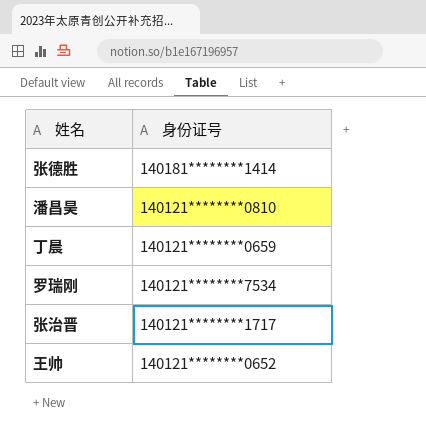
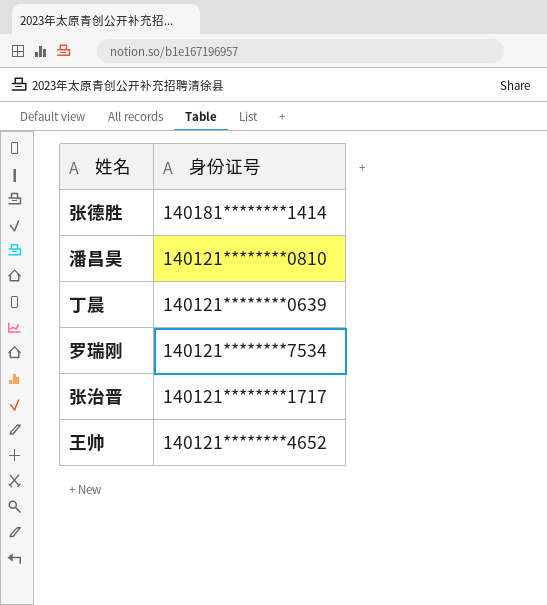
丁晨 | 身份证号: 140121********0659 -> 140121********0639
王帅 | 身份证号: 140121********0652 -> 140121********4652

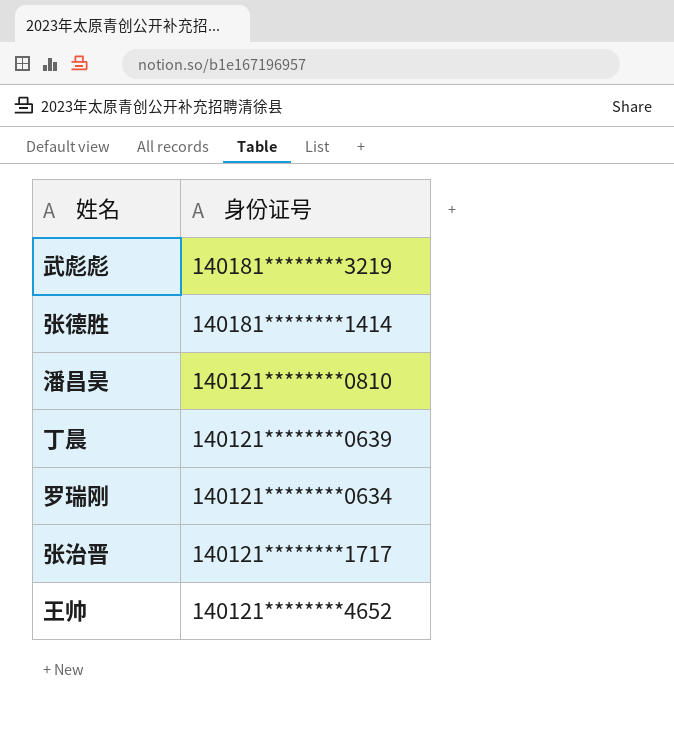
row 武彪彪: none -> 140181********3219
罗瑞刚 | 身份证号: 140121********7534 -> 140121********0634

